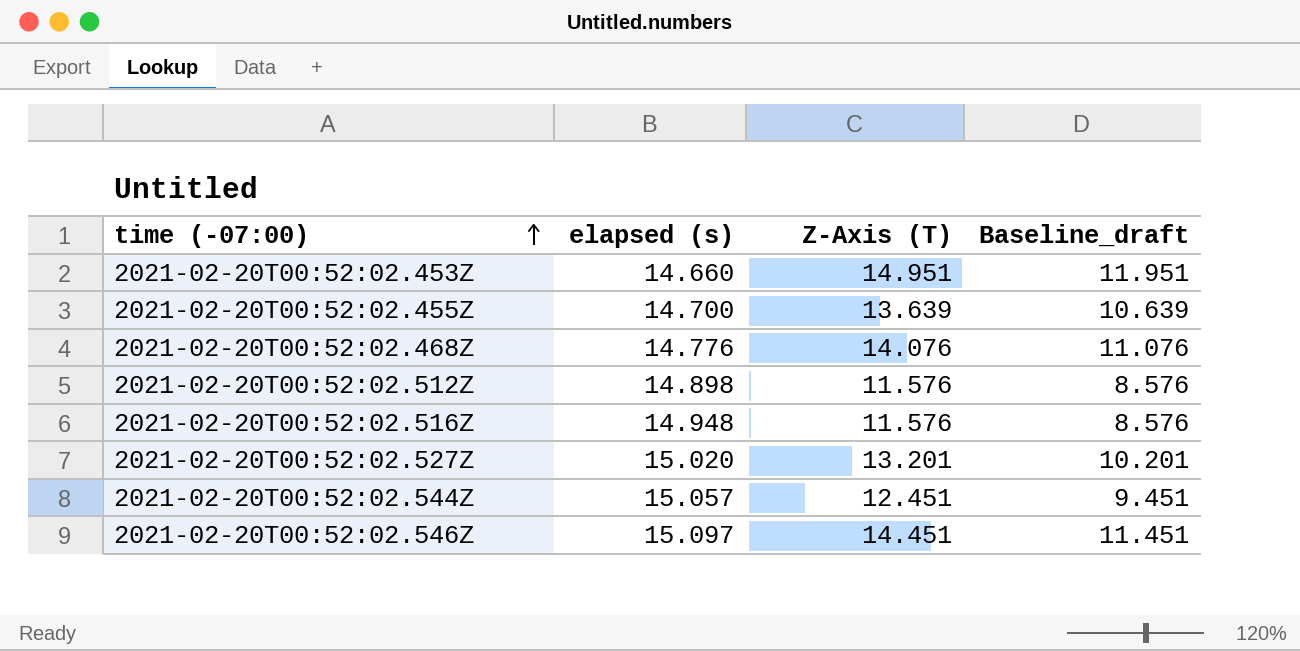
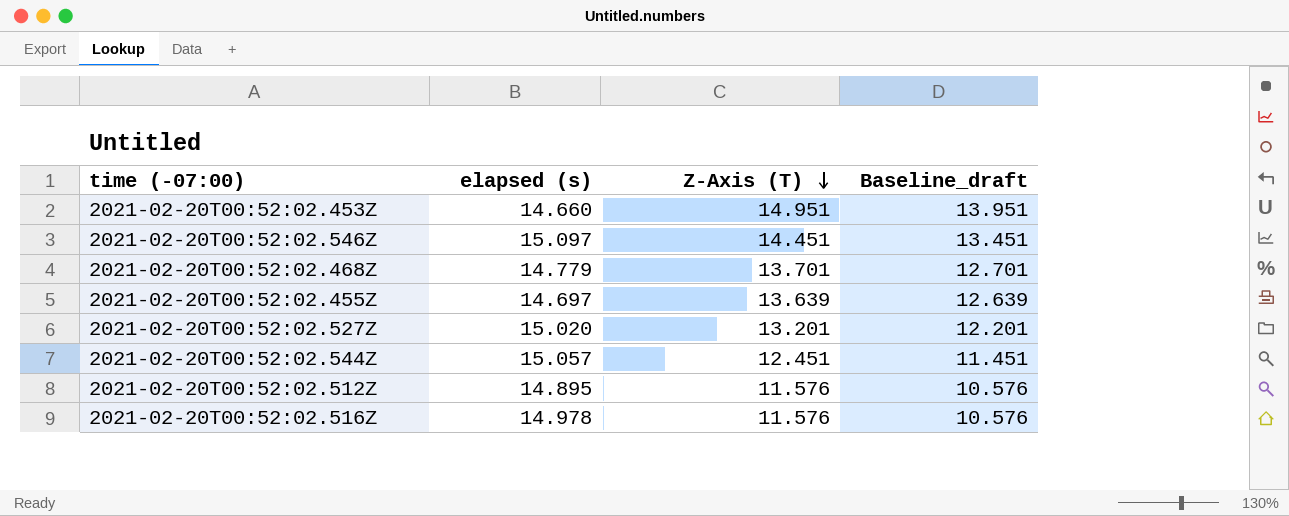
row order: time (-07:00) ascending -> Z-Axis (T) descending
column Baseline_draft | formula: [Z-Axis (T)] - 3 -> [Z-Axis (T)] - 1
2021-02-20T00:52:02.468Z | elapsed (s): 14.776 -> 14.779
2021-02-20T00:52:02.468Z | Z-Axis (T): 14.076 -> 13.701
2021-02-20T00:52:02.455Z | elapsed (s): 14.700 -> 14.697
2021-02-20T00:52:02.512Z | elapsed (s): 14.898 -> 14.895
2021-02-20T00:52:02.516Z | elapsed (s): 14.948 -> 14.978

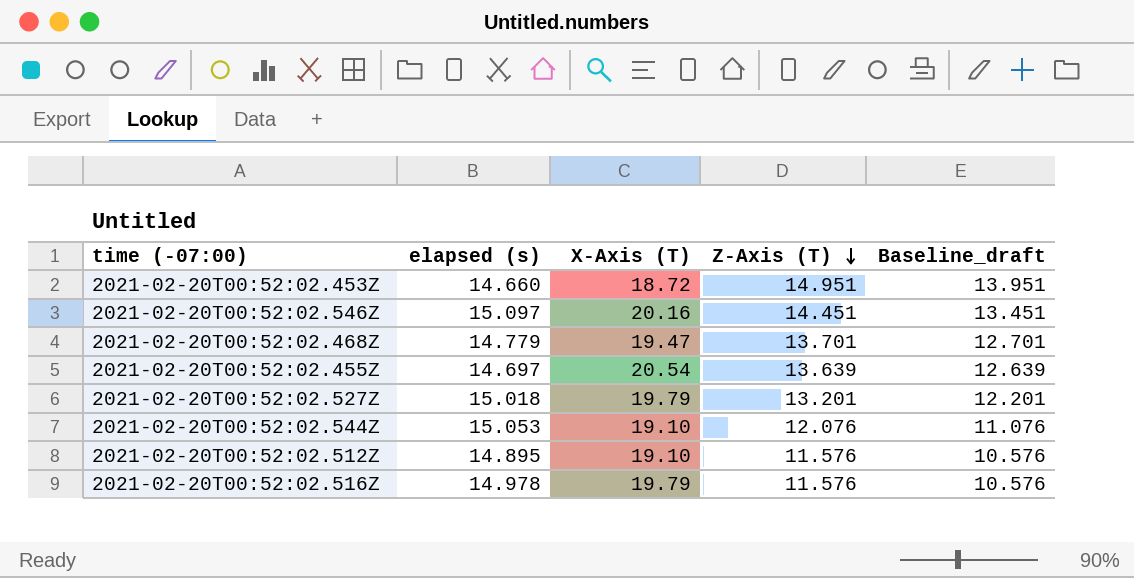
column X-Axis (T) | position: none -> 3
2021-02-20T00:52:02.527Z | elapsed (s): 15.020 -> 15.018
2021-02-20T00:52:02.544Z | elapsed (s): 15.057 -> 15.053
2021-02-20T00:52:02.544Z | Z-Axis (T): 12.451 -> 12.076
2021-02-20T00:52:02.544Z | Baseline_draft: 11.451 -> 11.076

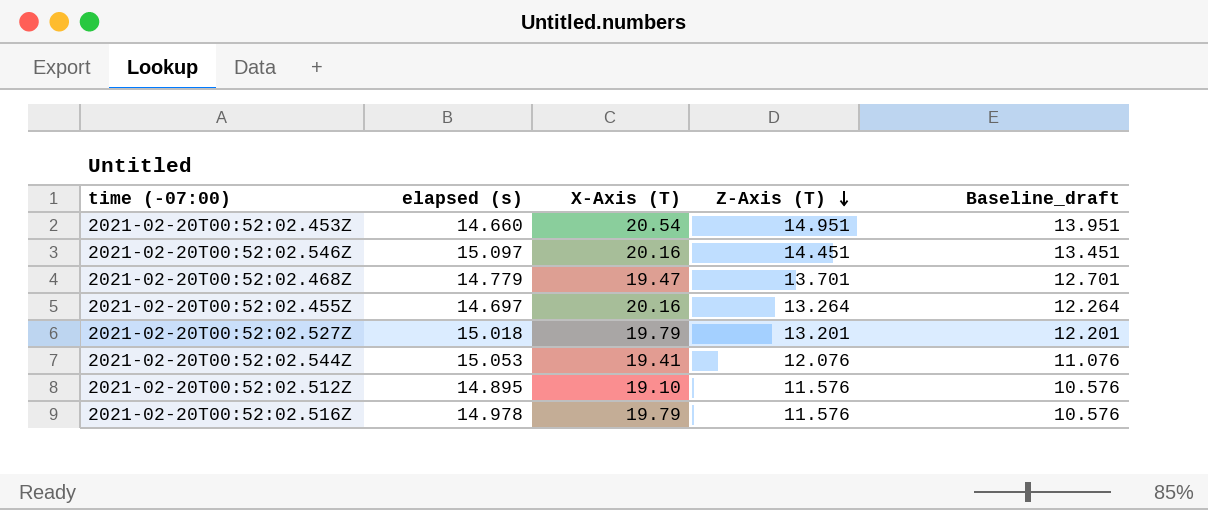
2021-02-20T00:52:02.453Z | X-Axis (T): 18.72 -> 20.54
2021-02-20T00:52:02.455Z | X-Axis (T): 20.54 -> 20.16
2021-02-20T00:52:02.455Z | Z-Axis (T): 13.639 -> 13.264
2021-02-20T00:52:02.455Z | Baseline_draft: 12.639 -> 12.264
2021-02-20T00:52:02.544Z | X-Axis (T): 19.10 -> 19.41

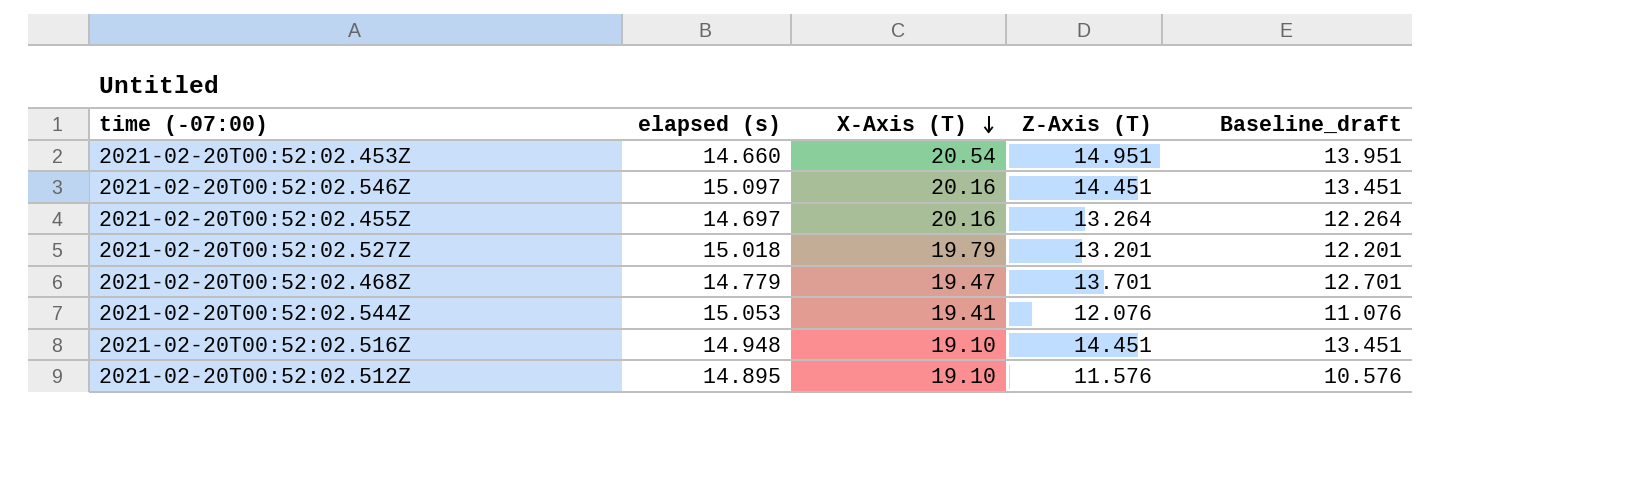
row order: Z-Axis (T) descending -> X-Axis (T) descending
2021-02-20T00:52:02.516Z | elapsed (s): 14.978 -> 14.948
2021-02-20T00:52:02.516Z | X-Axis (T): 19.79 -> 19.10
2021-02-20T00:52:02.516Z | Z-Axis (T): 11.576 -> 14.451
2021-02-20T00:52:02.516Z | Baseline_draft: 10.576 -> 13.451

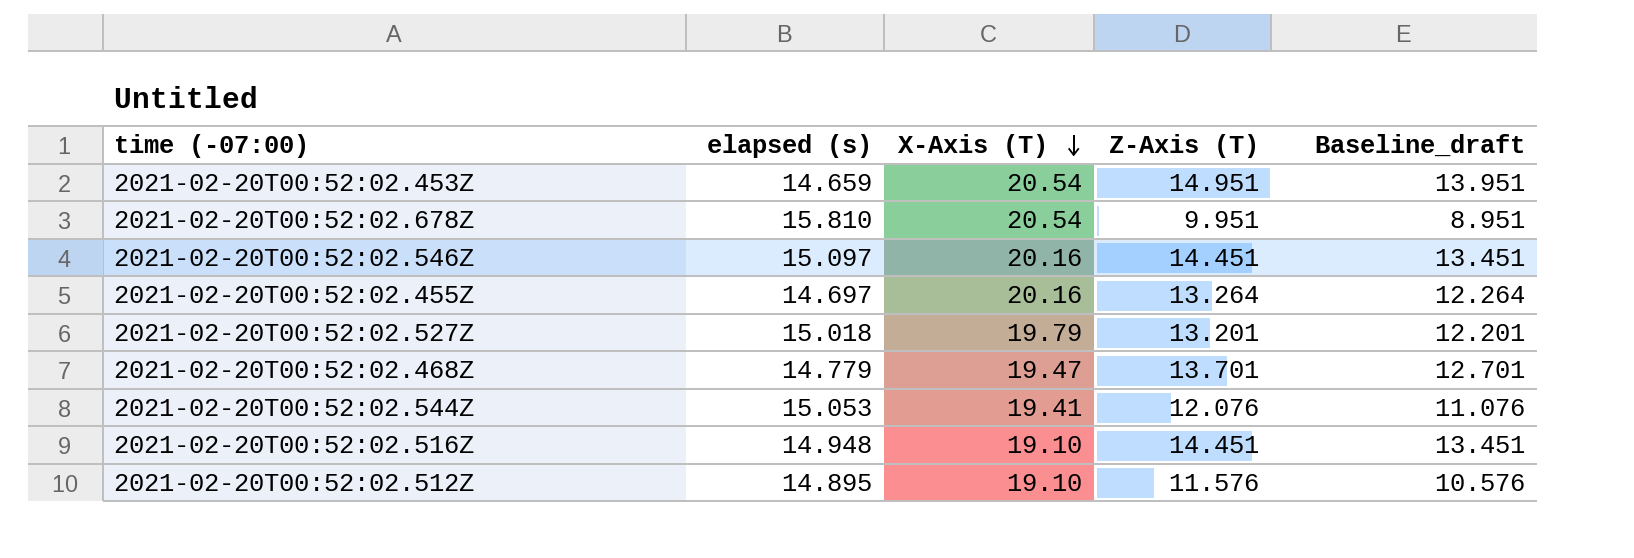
2021-02-20T00:52:02.453Z | elapsed (s): 14.660 -> 14.659
row 2021-02-20T00:52:02.678Z: none -> 15.810 | 20.54 | 9.951 | 8.951

